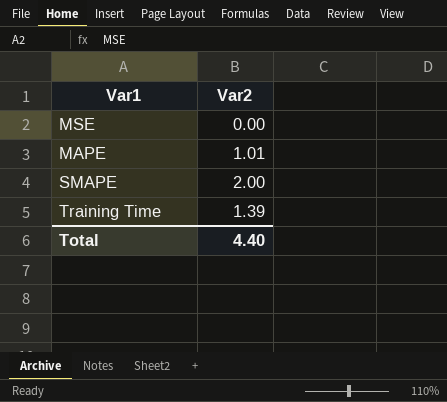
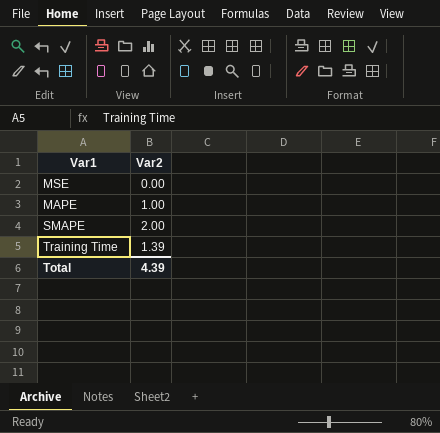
MAPE | Var2: 1.01 -> 1.00
Total | Var2: 4.40 -> 4.39

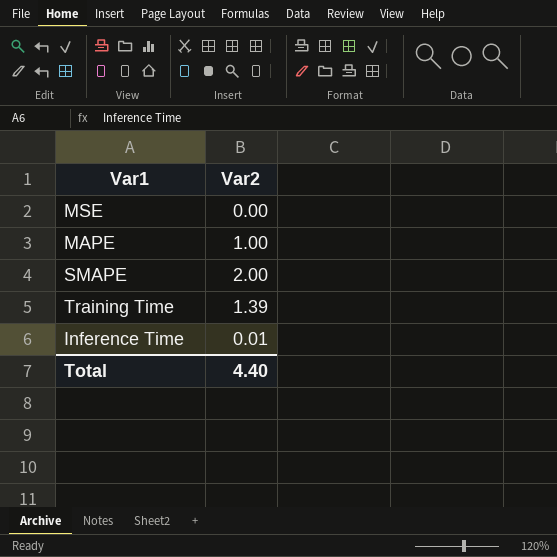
row Inference Time: none -> 0.01
Total | Var2: 4.39 -> 4.40

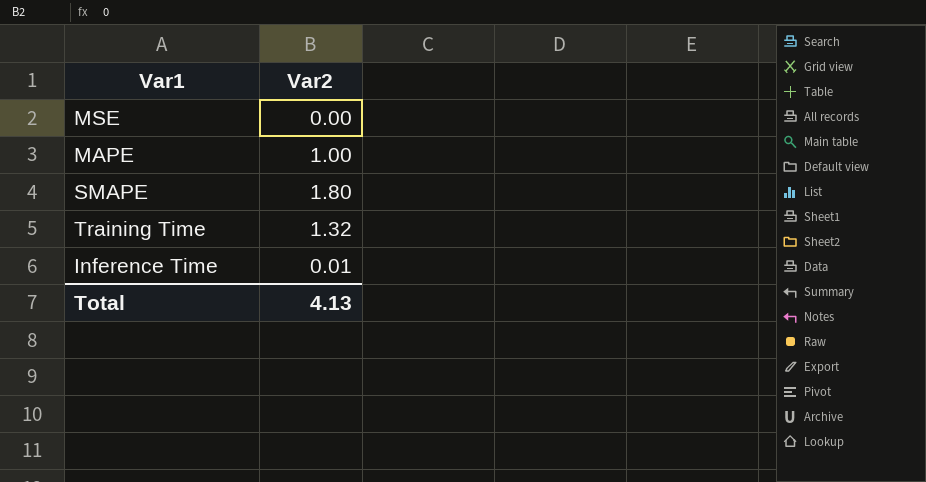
SMAPE | Var2: 2.00 -> 1.80
Training Time | Var2: 1.39 -> 1.32
Total | Var2: 4.40 -> 4.13

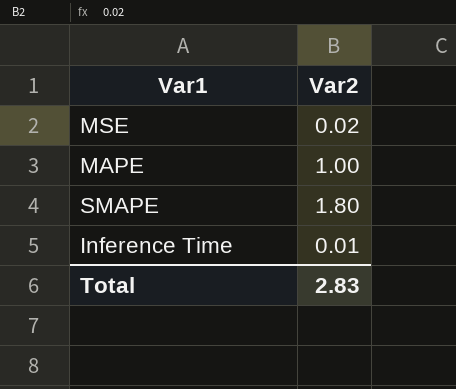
row Training Time: 1.32 -> none
MSE | Var2: 0.00 -> 0.02
Total | Var2: 4.13 -> 2.83

